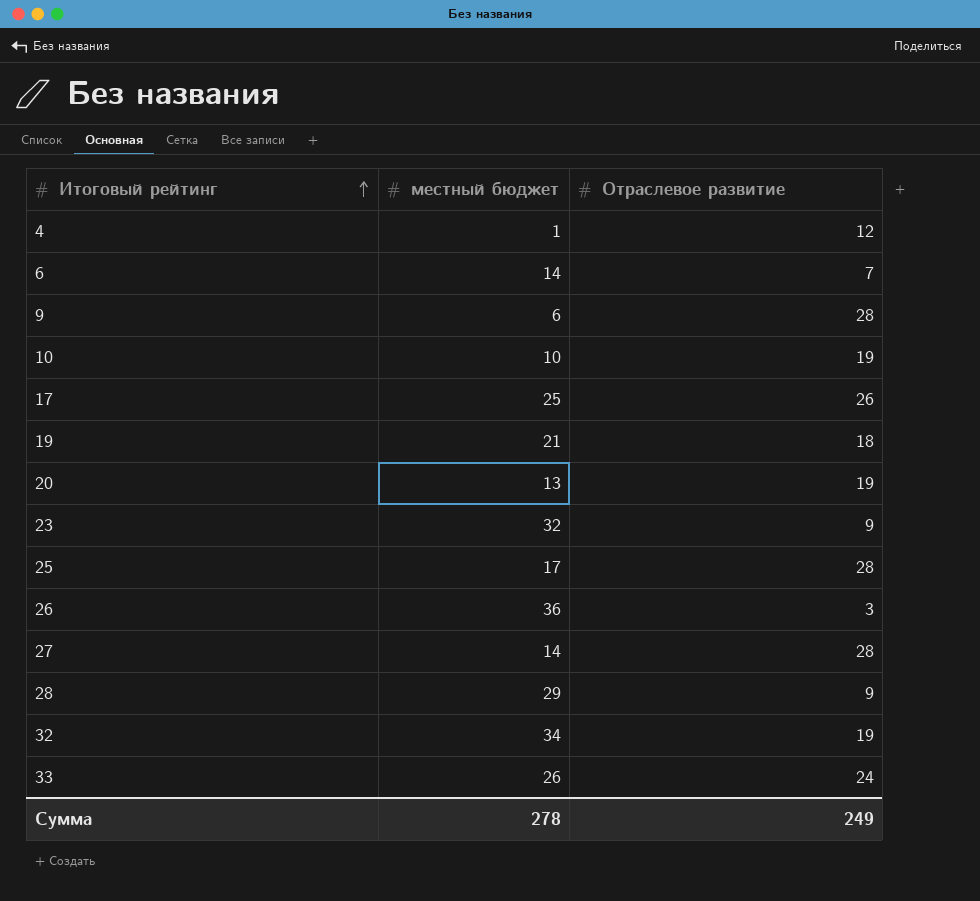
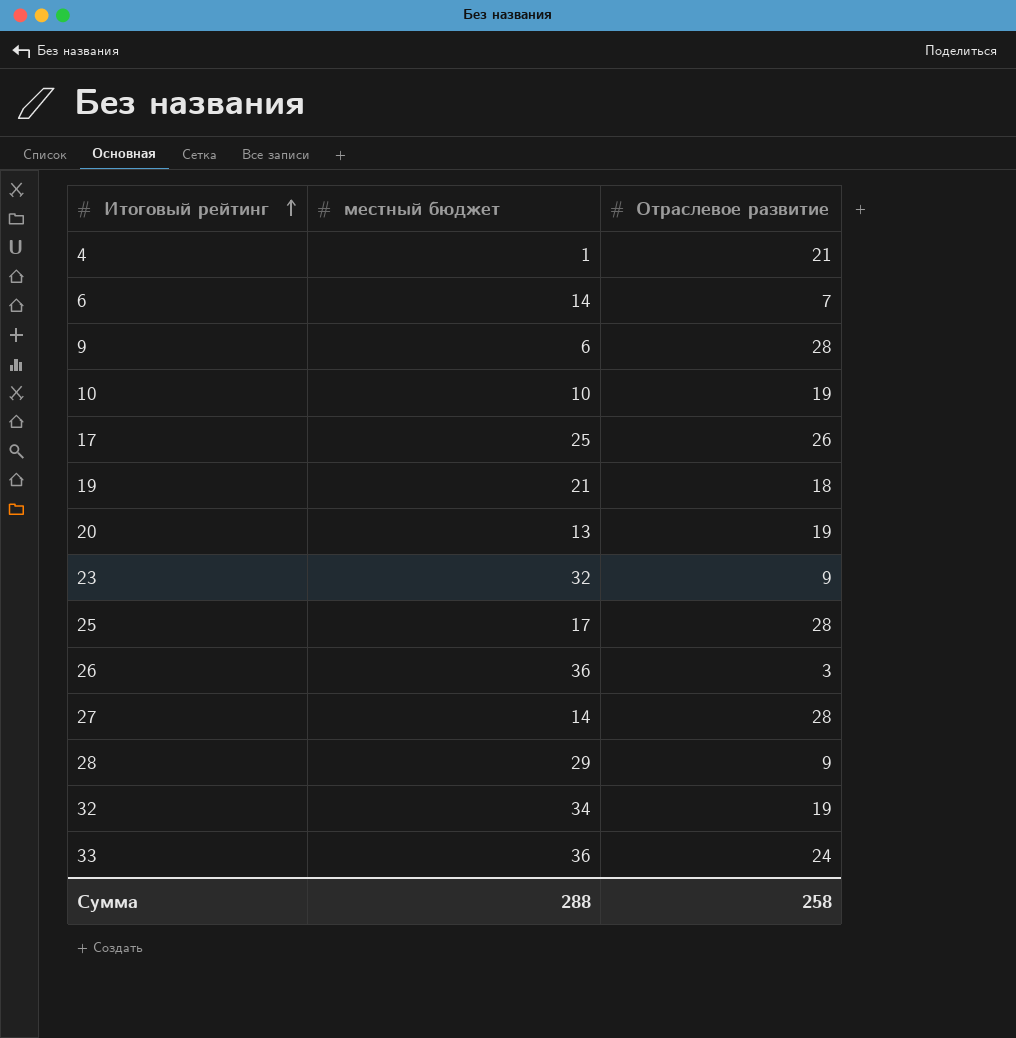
4 | Отраслевое развитие: 12 -> 21
33 | местный бюджет: 26 -> 36
Сумма | местный бюджет: 278 -> 288
Сумма | Отраслевое развитие: 249 -> 258

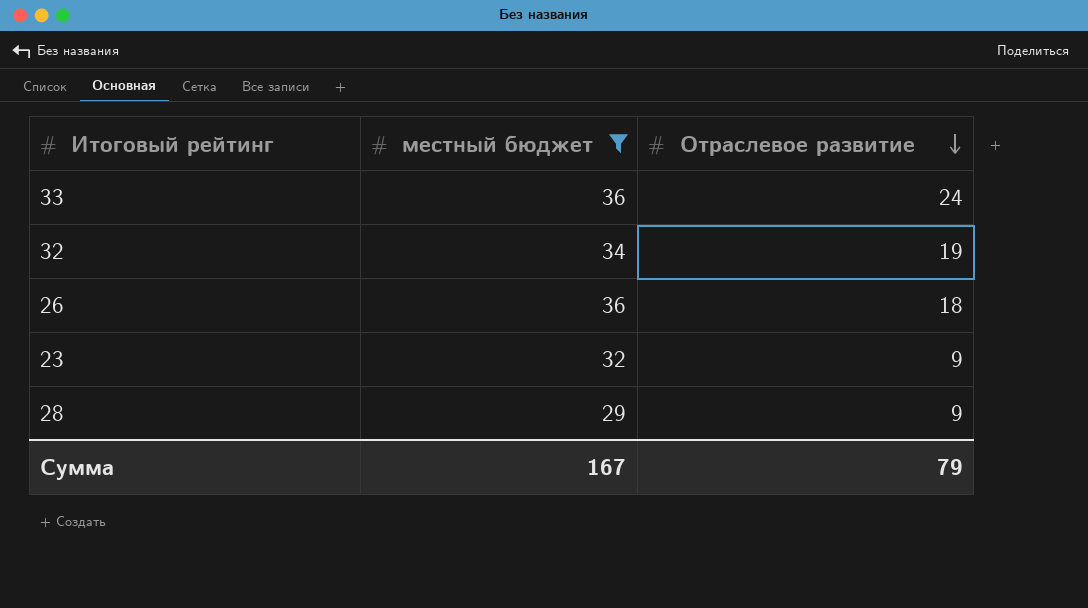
filter: none -> местный бюджет >= 29
row order: Итоговый рейтинг ascending -> Отраслевое развитие descending
26 | Отраслевое развитие: 3 -> 18
Сумма | местный бюджет: 288 -> 167
Сумма | Отраслевое развитие: 258 -> 79

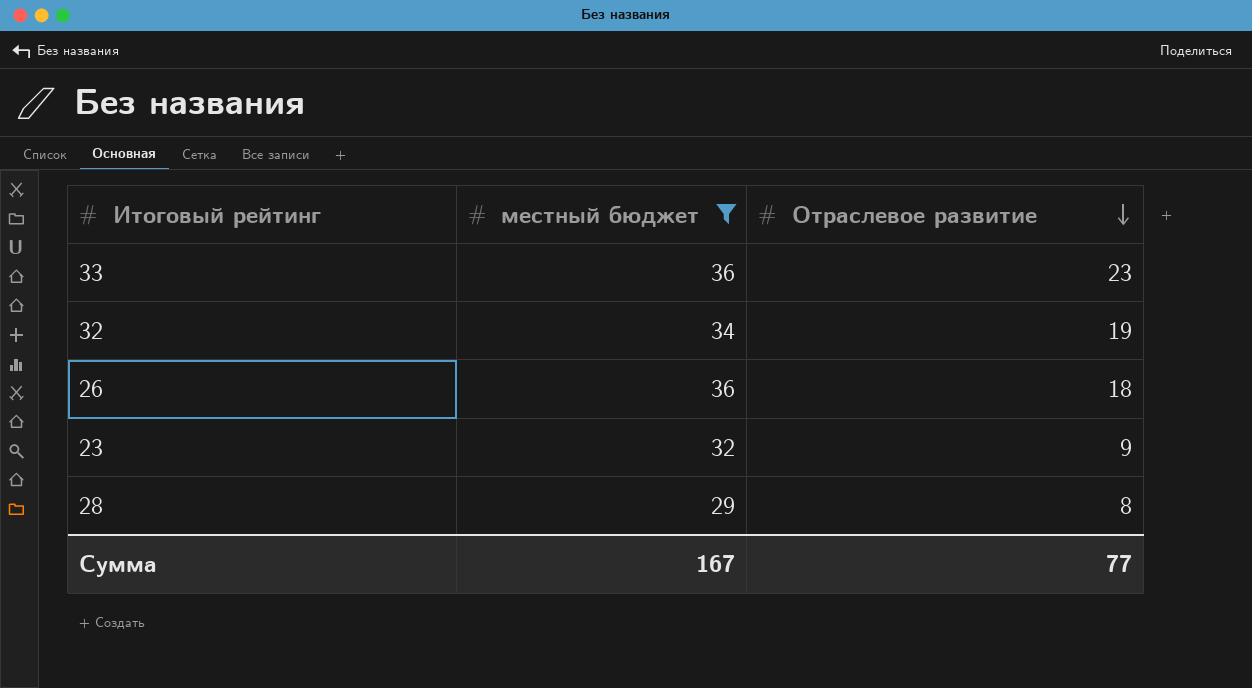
33 | Отраслевое развитие: 24 -> 23
28 | Отраслевое развитие: 9 -> 8
Сумма | Отраслевое развитие: 79 -> 77

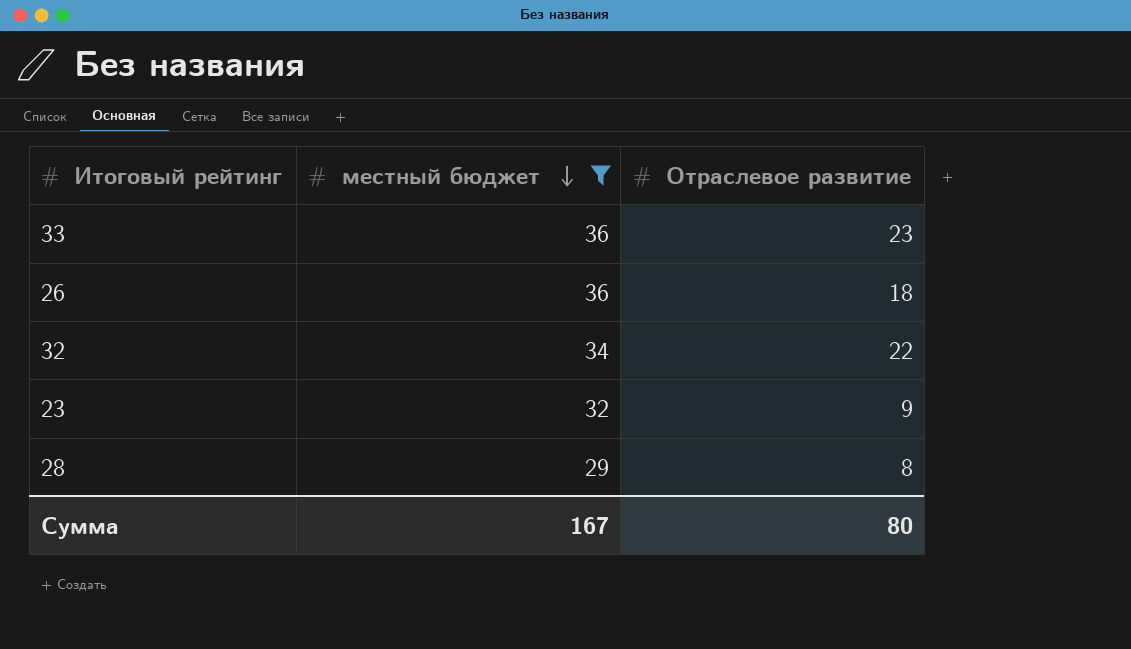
row order: Отраслевое развитие descending -> местный бюджет descending
32 | Отраслевое развитие: 19 -> 22
Сумма | Отраслевое развитие: 77 -> 80

